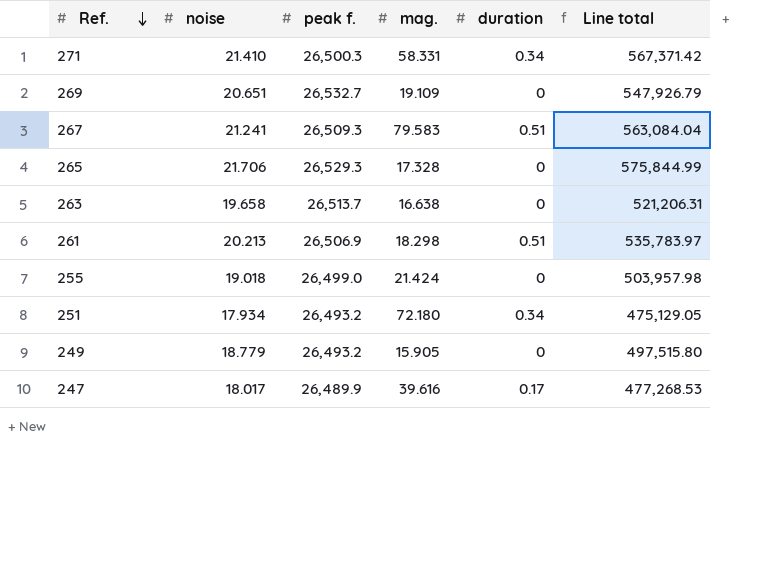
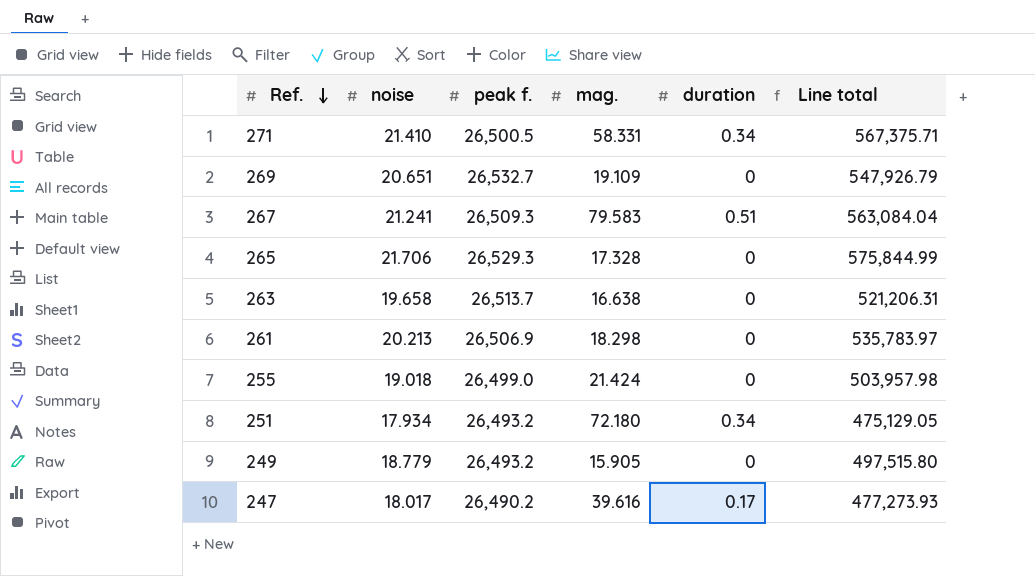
271 | peak f.: 26,500.3 -> 26,500.5
271 | Line total: 567,371.42 -> 567,375.71
261 | duration: 0.51 -> 0
247 | peak f.: 26,489.9 -> 26,490.2
247 | Line total: 477,268.53 -> 477,273.93

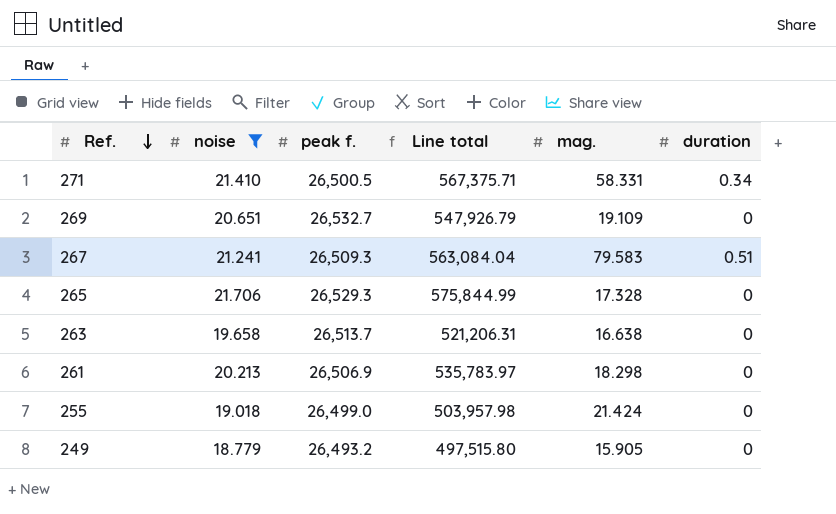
filter: none -> noise >= 18.779
column Line total | position: 6 -> 4

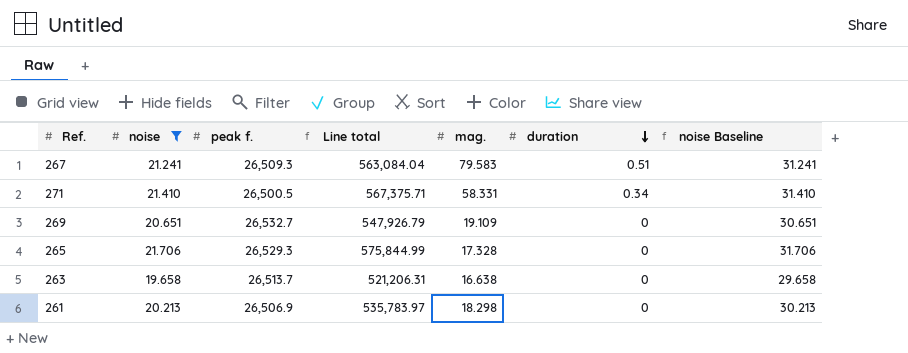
row order: Ref. descending -> duration descending
column noise Baseline | formula: none -> [noise] + 10
row 255: 19.018 | 26,499.0 | 503,957.98 | 21.424 | 0 -> none
row 249: 18.779 | 26,493.2 | 497,515.80 | 15.905 | 0 -> none

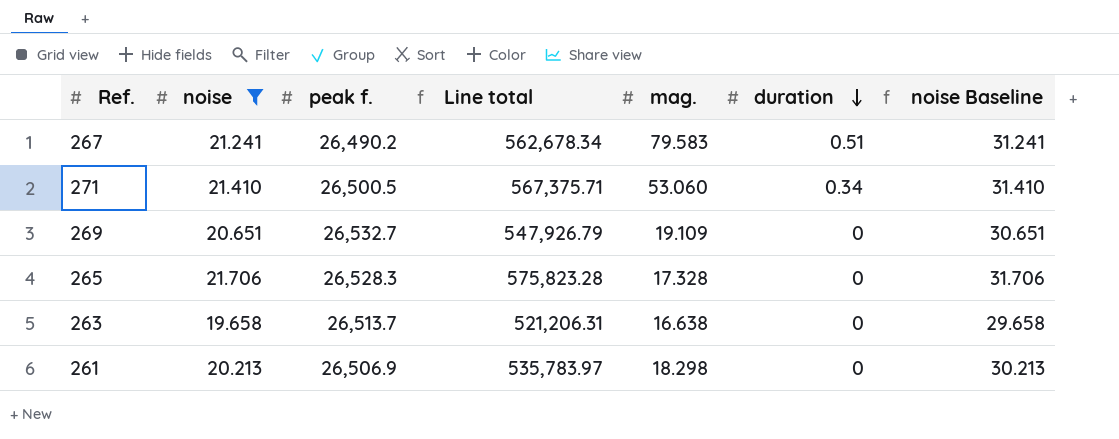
267 | peak f.: 26,509.3 -> 26,490.2
267 | Line total: 563,084.04 -> 562,678.34
271 | mag.: 58.331 -> 53.060
265 | peak f.: 26,529.3 -> 26,528.3
265 | Line total: 575,844.99 -> 575,823.28

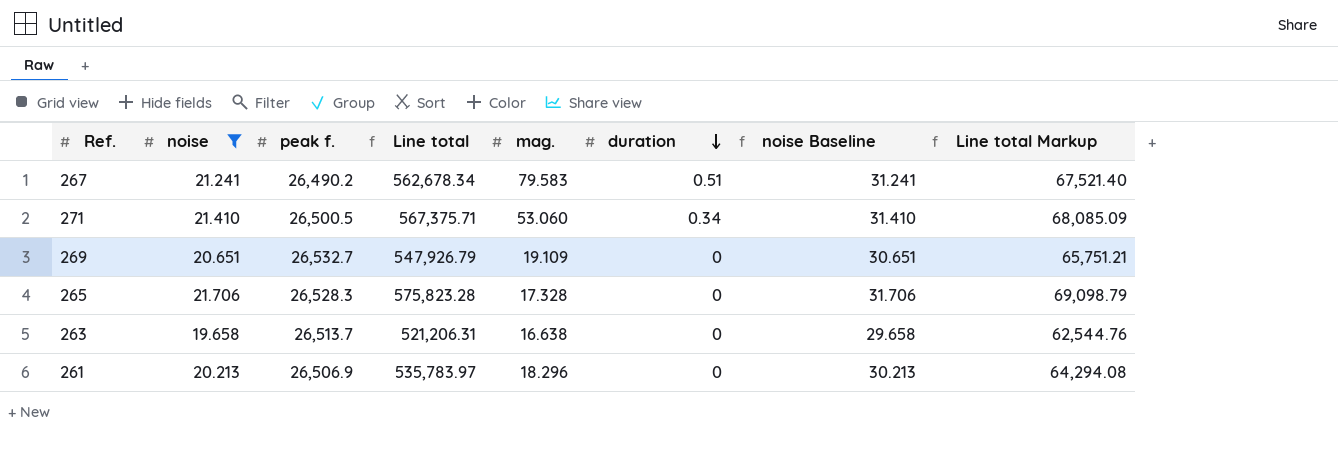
column Line total Markup | formula: none -> [Line total] * 0.12
261 | mag.: 18.298 -> 18.296

